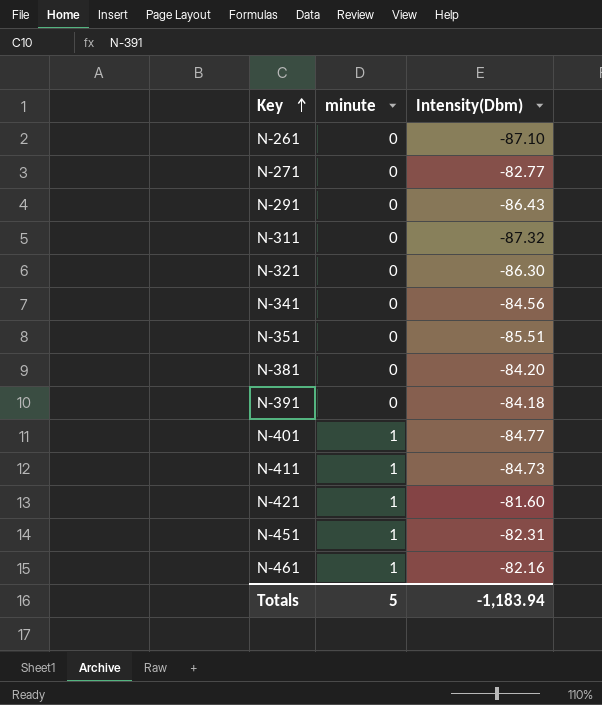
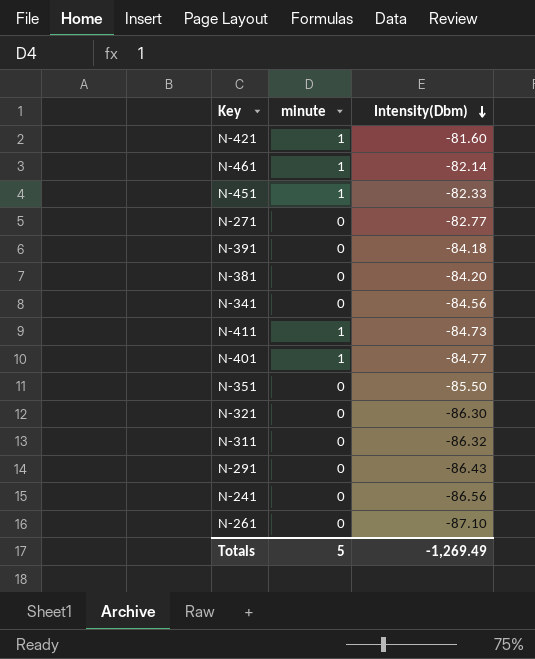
row order: Key ascending -> Intensity(Dbm) descending
N-461 | Intensity(Dbm): -82.16 -> -82.14
N-451 | Intensity(Dbm): -82.31 -> -82.33
N-351 | Intensity(Dbm): -85.51 -> -85.50
N-311 | Intensity(Dbm): -87.32 -> -86.32
row N-241: none -> 0 | -86.56
Totals | Intensity(Dbm): -1,183.94 -> -1,269.49

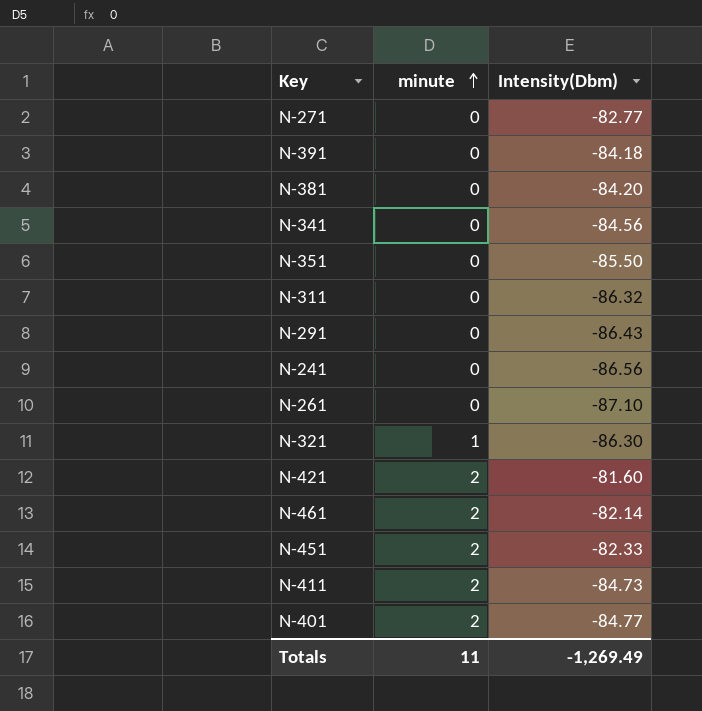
row order: Intensity(Dbm) descending -> minute ascending
N-321 | minute: 0 -> 1
N-421 | minute: 1 -> 2
N-461 | minute: 1 -> 2
N-451 | minute: 1 -> 2
N-411 | minute: 1 -> 2
N-401 | minute: 1 -> 2
Totals | minute: 5 -> 11

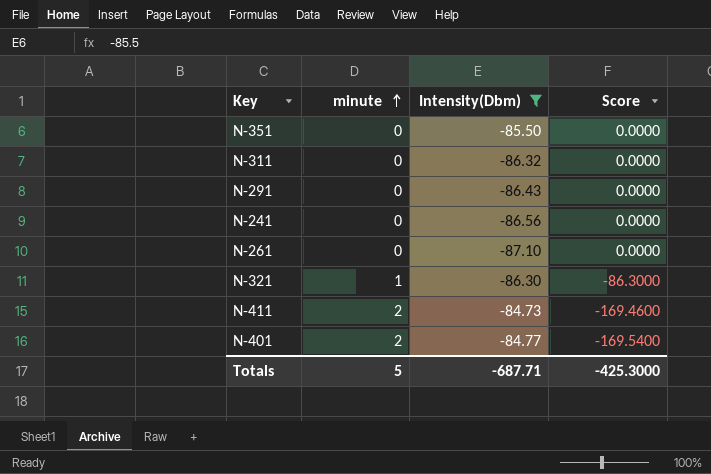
filter: none -> Intensity(Dbm) <= -84.73
column Score | formula: none -> [minute] * [Intensity(Dbm)]
Totals | minute: 11 -> 5
Totals | Intensity(Dbm): -1,269.49 -> -687.71

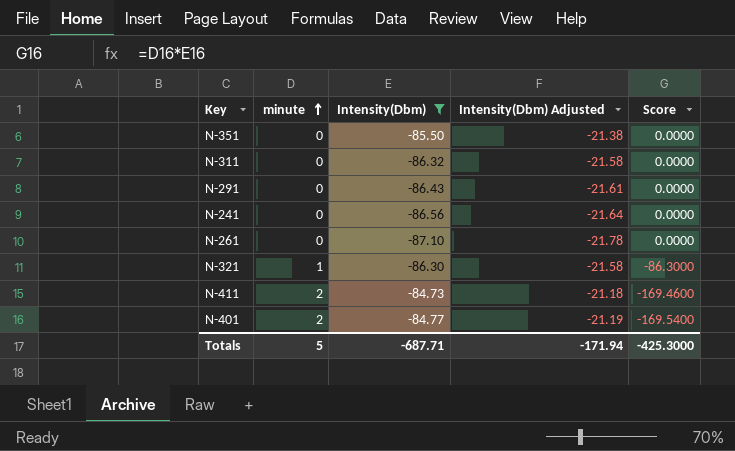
column Intensity(Dbm) Adjusted | formula: none -> [Intensity(Dbm)] * 0.25

